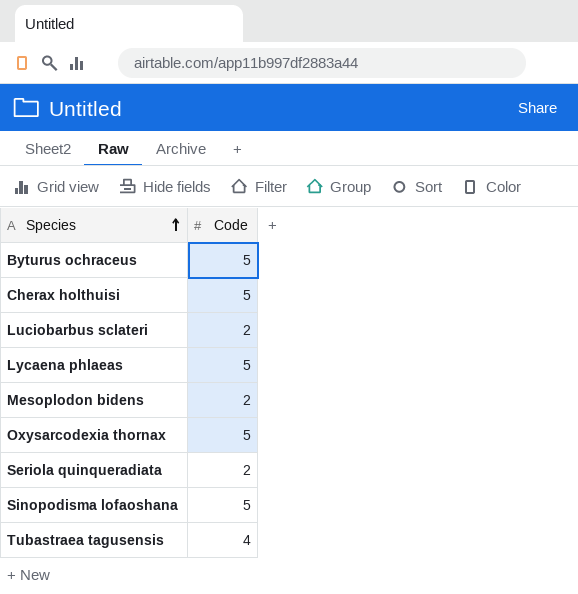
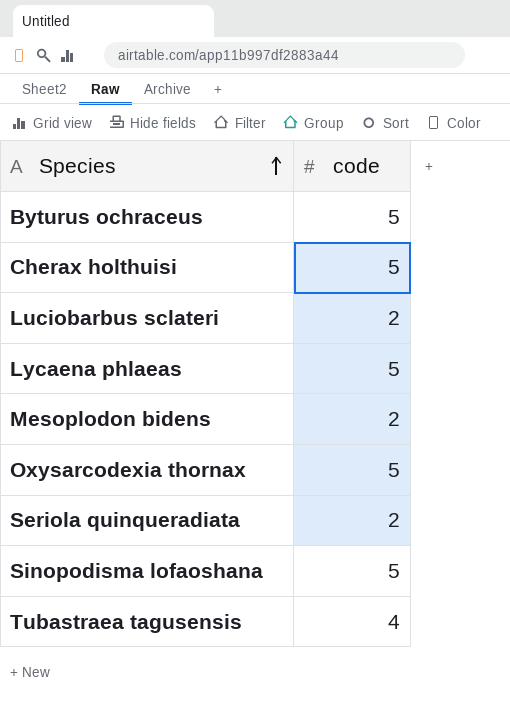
column name: Code -> code

